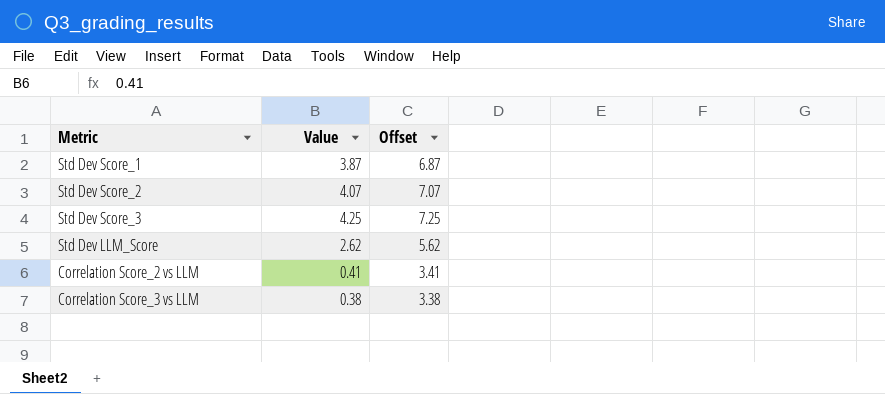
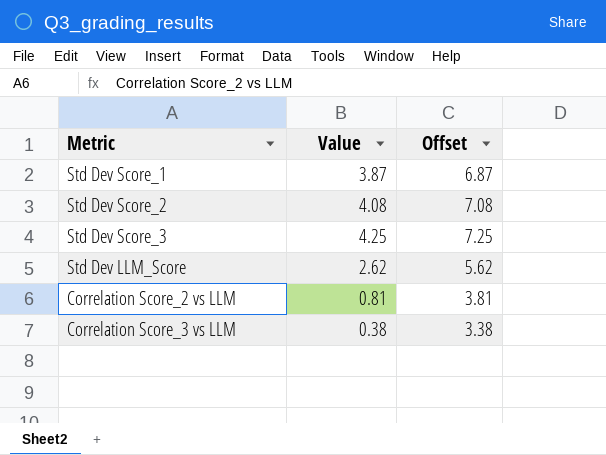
Std Dev Score_2 | Value: 4.07 -> 4.08
Std Dev Score_2 | Offset: 7.07 -> 7.08
Correlation Score_2 vs LLM | Value: 0.41 -> 0.81
Correlation Score_2 vs LLM | Offset: 3.41 -> 3.81

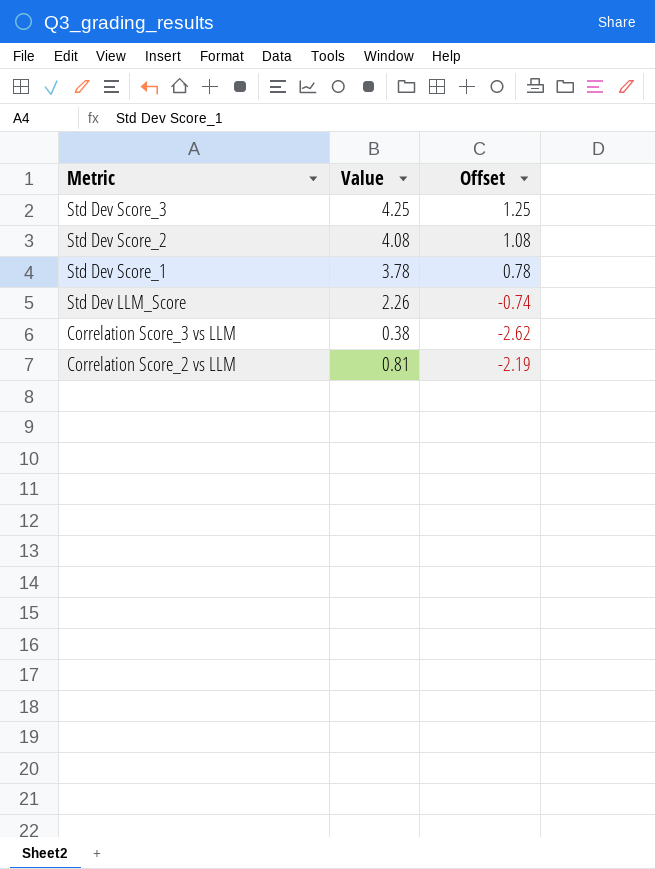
row order: none -> Metric descending
column Offset | formula: [Value] + 3 -> [Value] - 3
Std Dev Score_1 | Value: 3.87 -> 3.78
Std Dev LLM_Score | Value: 2.62 -> 2.26

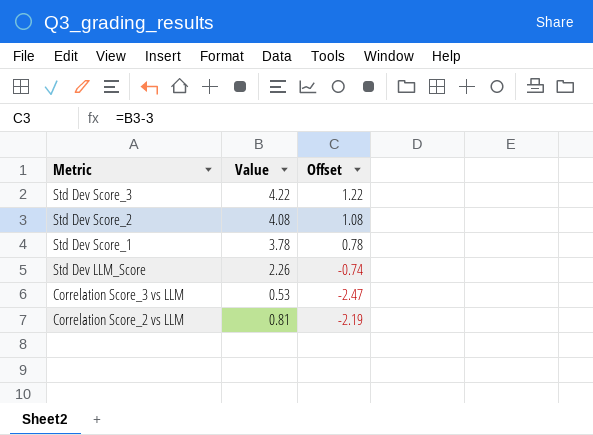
Std Dev Score_3 | Value: 4.25 -> 4.22
Std Dev Score_3 | Offset: 1.25 -> 1.22
Correlation Score_3 vs LLM | Value: 0.38 -> 0.53
Correlation Score_3 vs LLM | Offset: -2.62 -> -2.47

